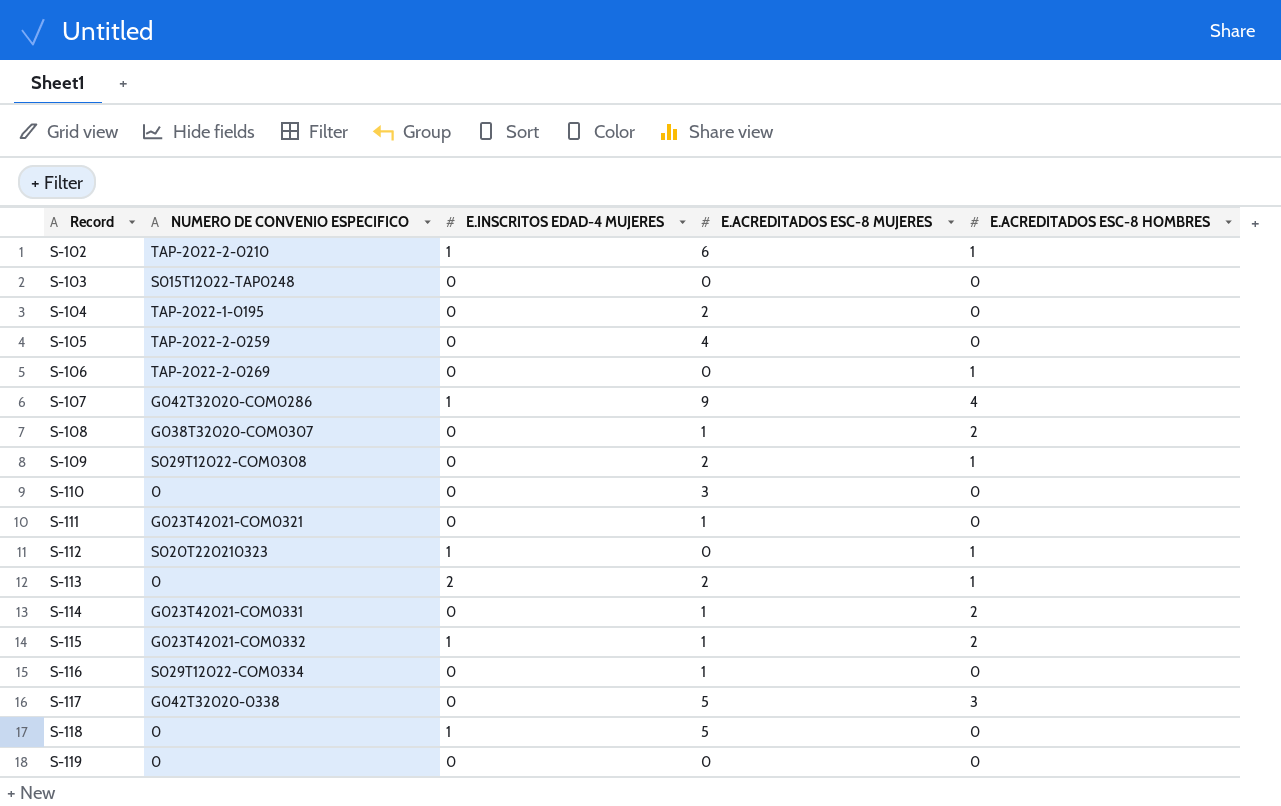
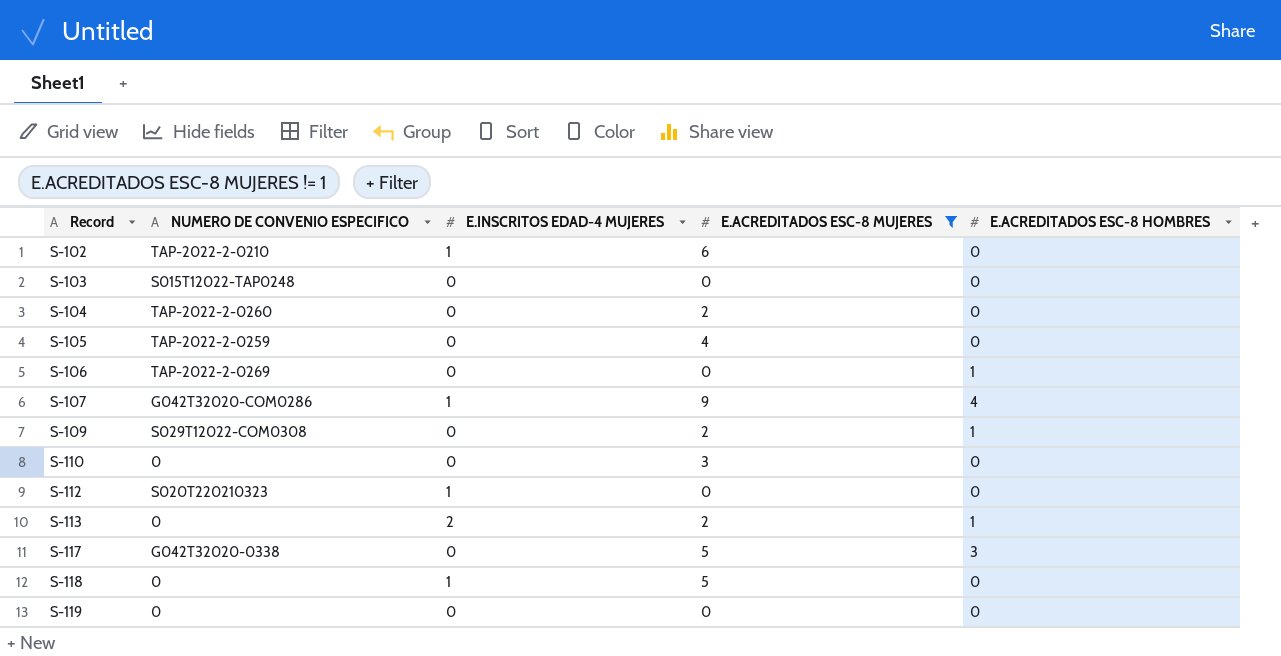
filter: none -> E.ACREDITADOS ESC-8 MUJERES != 1
S-102 | E.ACREDITADOS ESC-8 HOMBRES: 1 -> 0
S-104 | NUMERO DE CONVENIO ESPECIFICO: TAP-2022-1-0195 -> TAP-2022-2-0260
S-112 | E.ACREDITADOS ESC-8 HOMBRES: 1 -> 0

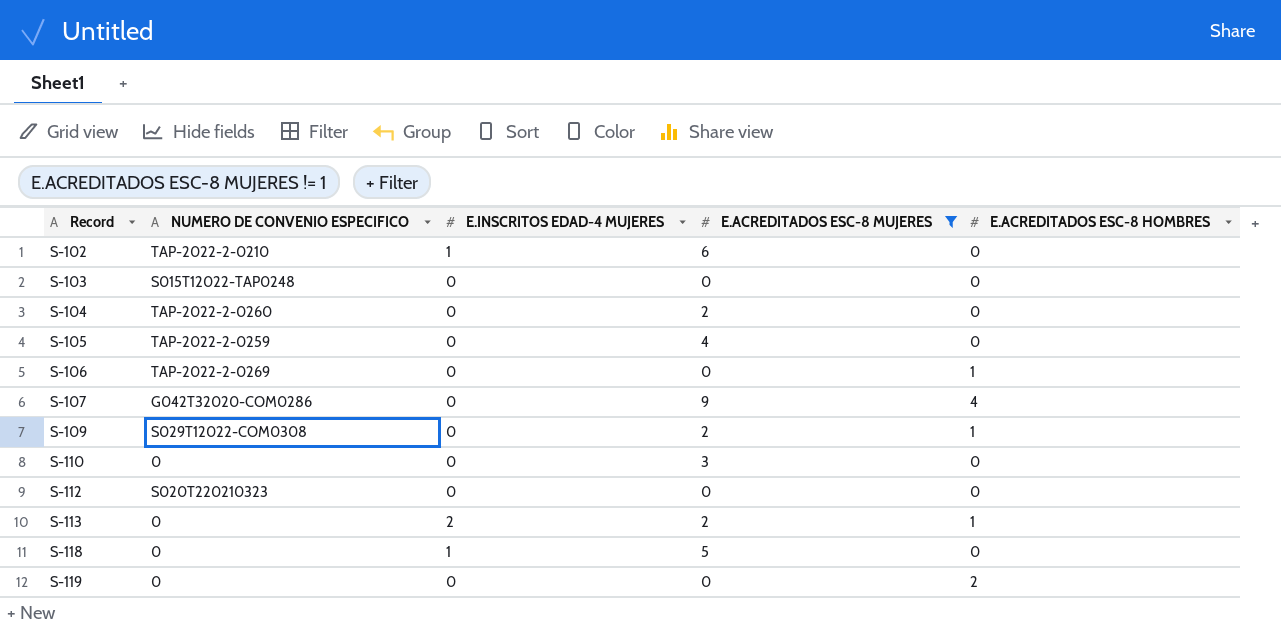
row S-117: G042T32020-0338 | 0 | 5 | 3 -> none
S-107 | E.INSCRITOS EDAD-4 MUJERES: 1 -> 0
S-112 | E.INSCRITOS EDAD-4 MUJERES: 1 -> 0
S-119 | E.ACREDITADOS ESC-8 HOMBRES: 0 -> 2

